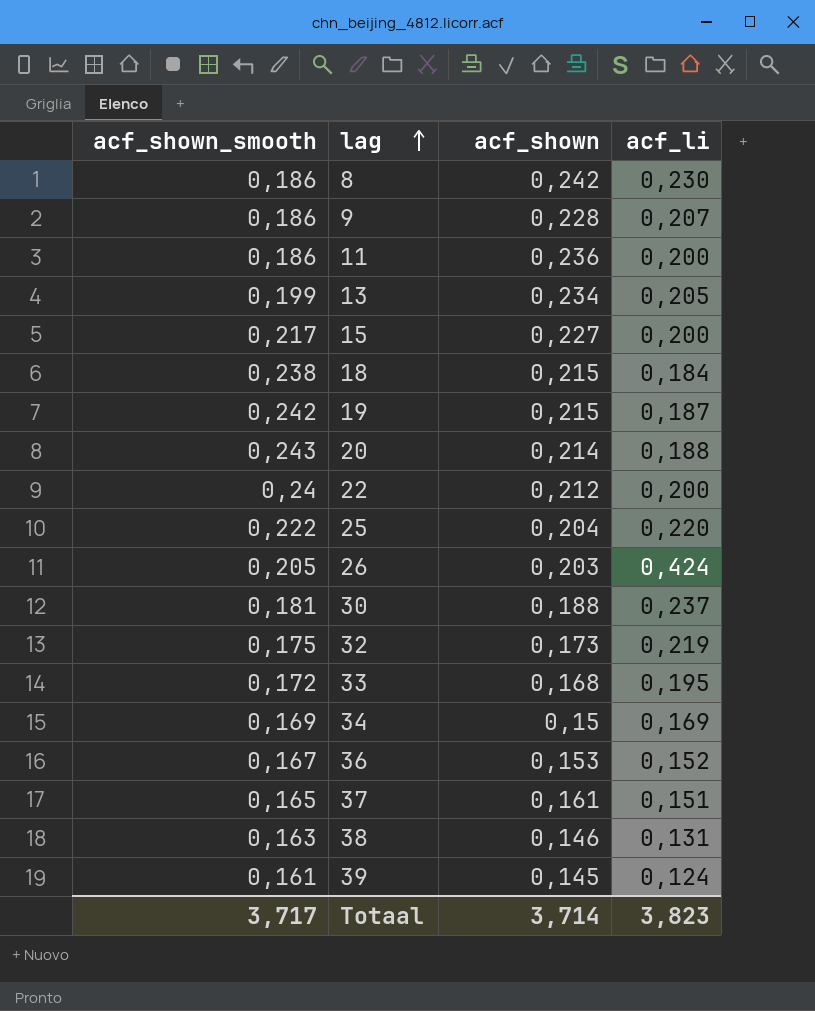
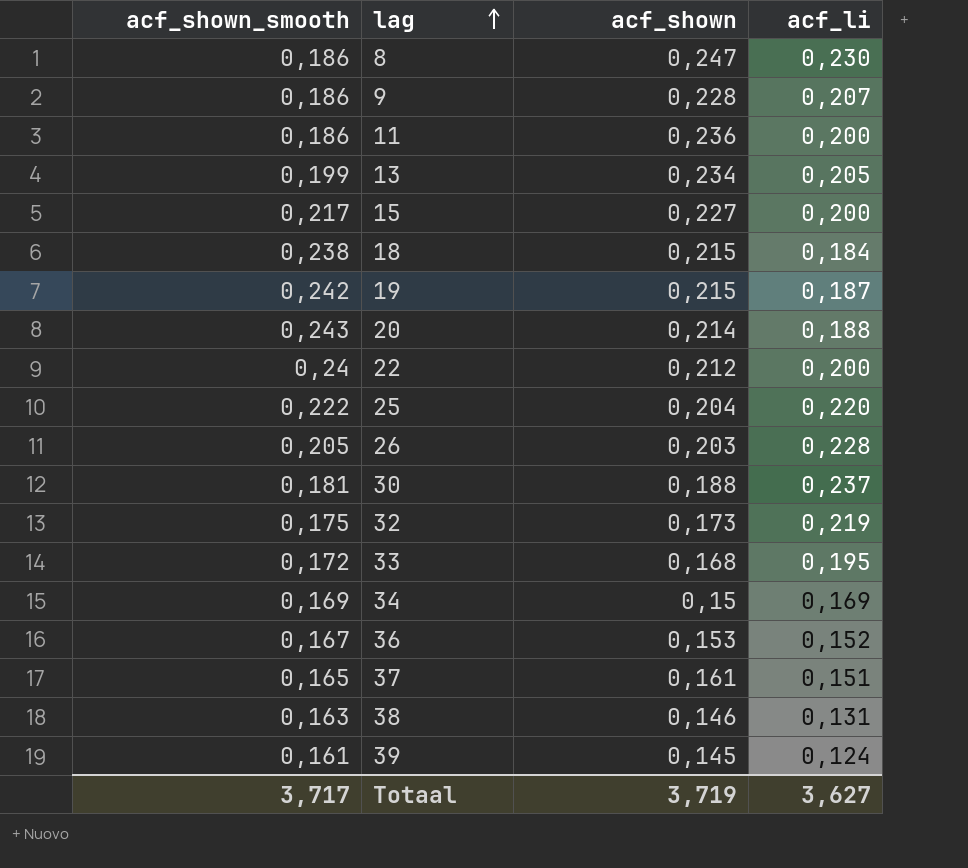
8 | acf_shown: 0,242 -> 0,247
26 | acf_li: 0,424 -> 0,228
Totaal | acf_shown: 3,714 -> 3,719
Totaal | acf_li: 3,823 -> 3,627

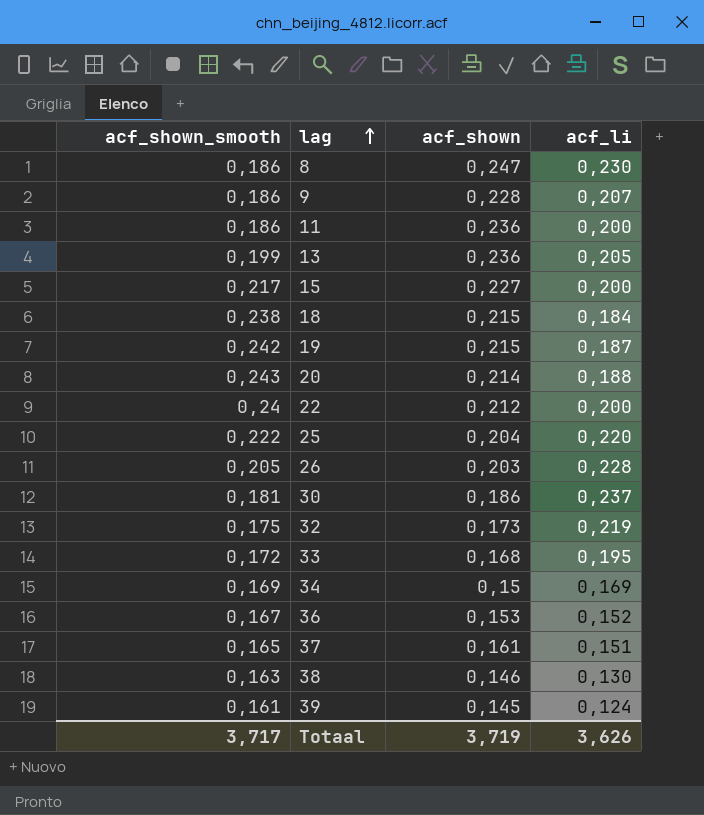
13 | acf_shown: 0,234 -> 0,236
30 | acf_shown: 0,188 -> 0,186
38 | acf_li: 0,131 -> 0,130
Totaal | acf_li: 3,627 -> 3,626

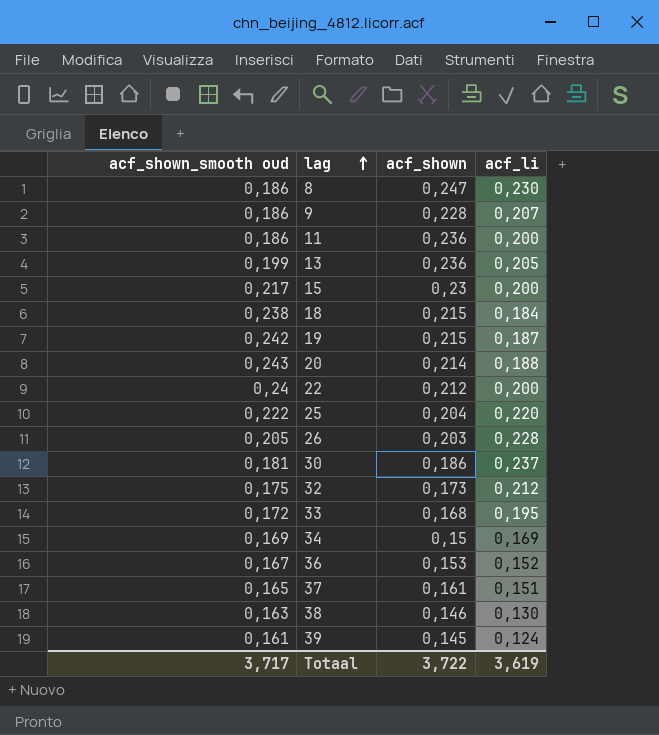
column name: acf_shown_smooth -> acf_shown_smooth oud
15 | acf_shown: 0,227 -> 0,23
32 | acf_li: 0,219 -> 0,212
Totaal | acf_shown: 3,719 -> 3,722
Totaal | acf_li: 3,626 -> 3,619

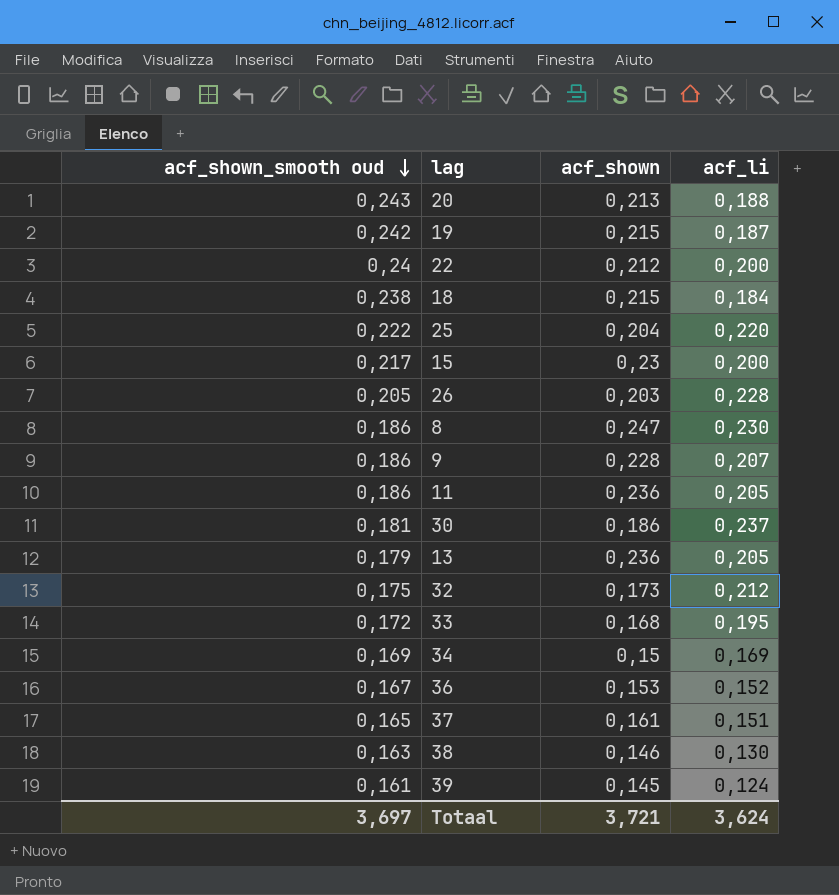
row order: lag ascending -> acf_shown_smooth oud descending
20 | acf_shown: 0,214 -> 0,213
11 | acf_li: 0,200 -> 0,205
13 | acf_shown_smooth oud: 0,199 -> 0,179
Totaal | acf_shown_smooth oud: 3,717 -> 3,697
Totaal | acf_shown: 3,722 -> 3,721
Totaal | acf_li: 3,619 -> 3,624

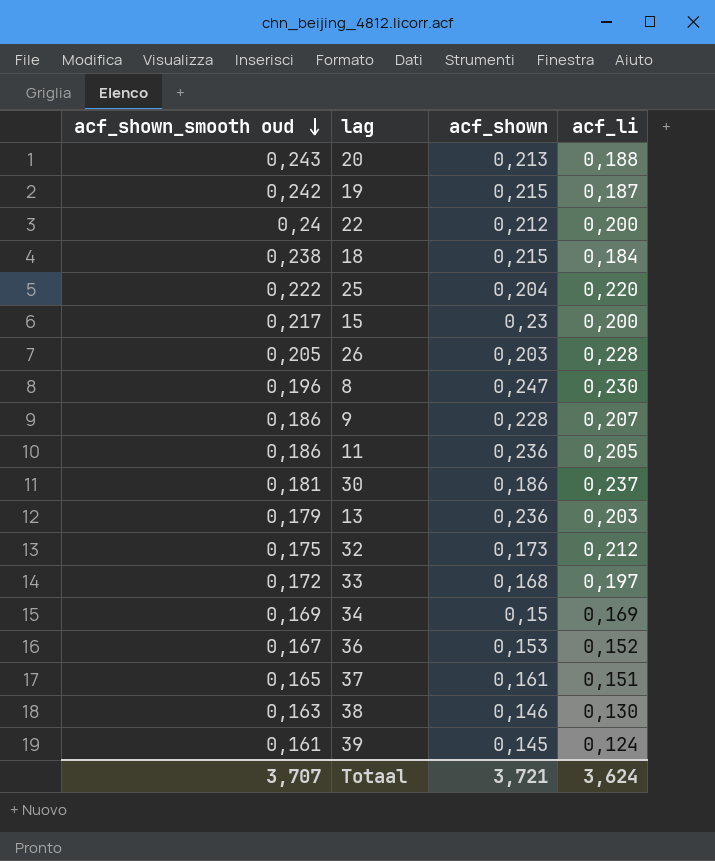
8 | acf_shown_smooth oud: 0,186 -> 0,196
13 | acf_li: 0,205 -> 0,203
33 | acf_li: 0,195 -> 0,197
Totaal | acf_shown_smooth oud: 3,697 -> 3,707

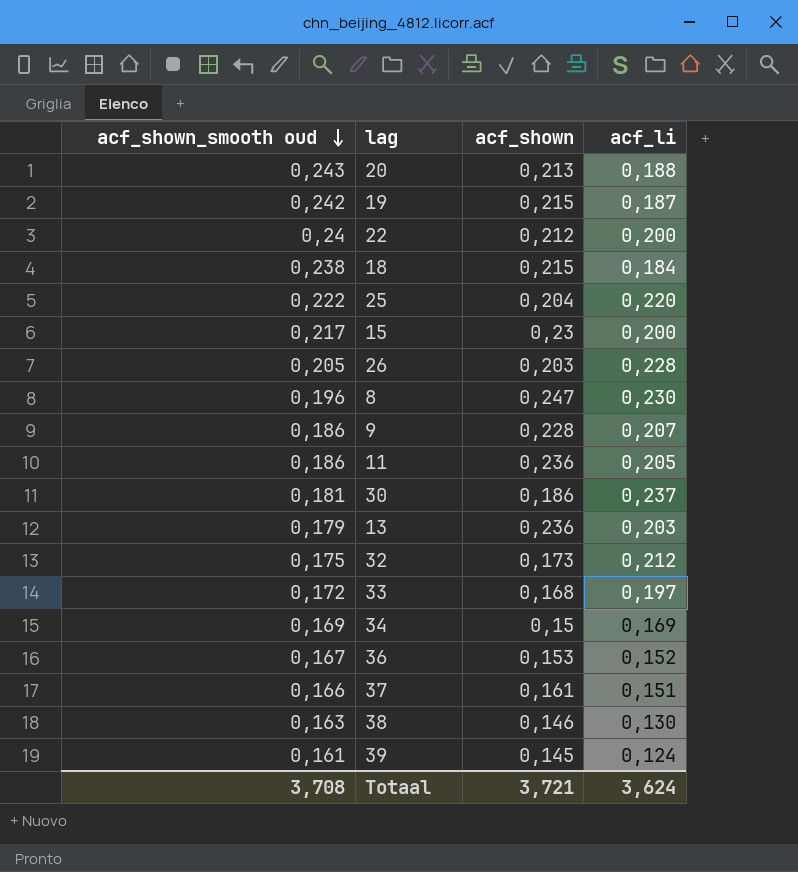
37 | acf_shown_smooth oud: 0,165 -> 0,166
Totaal | acf_shown_smooth oud: 3,707 -> 3,708

